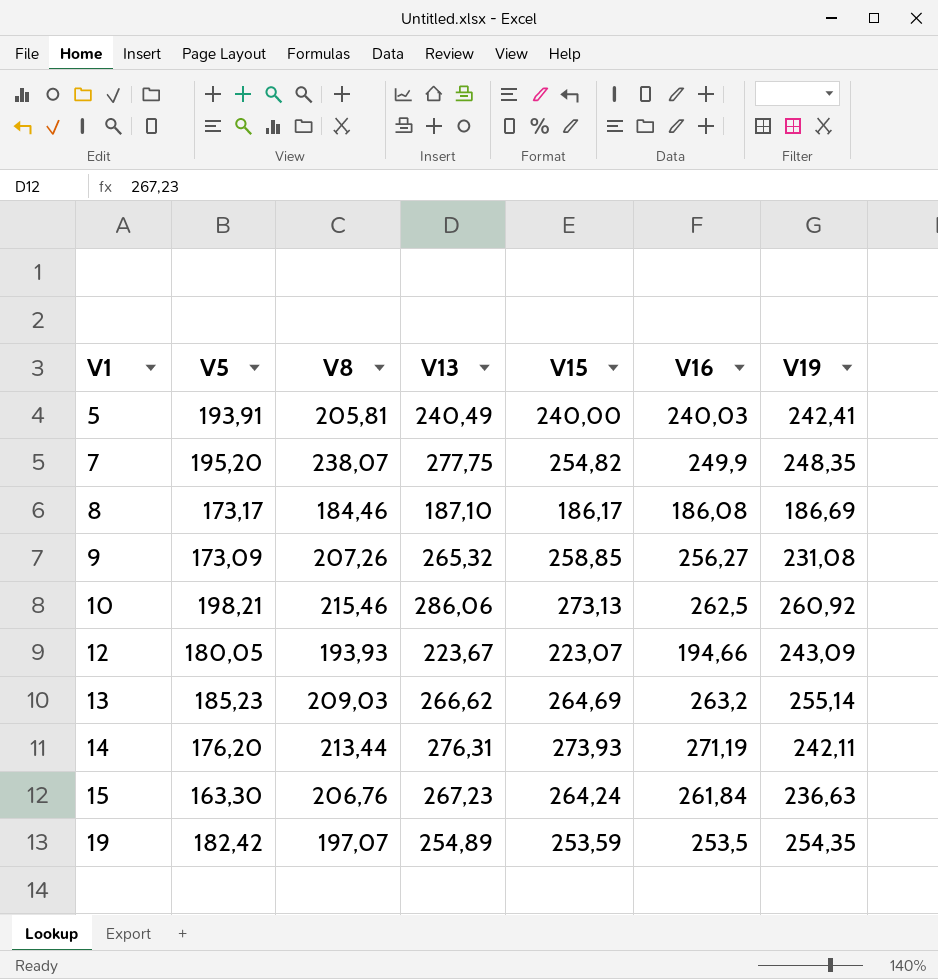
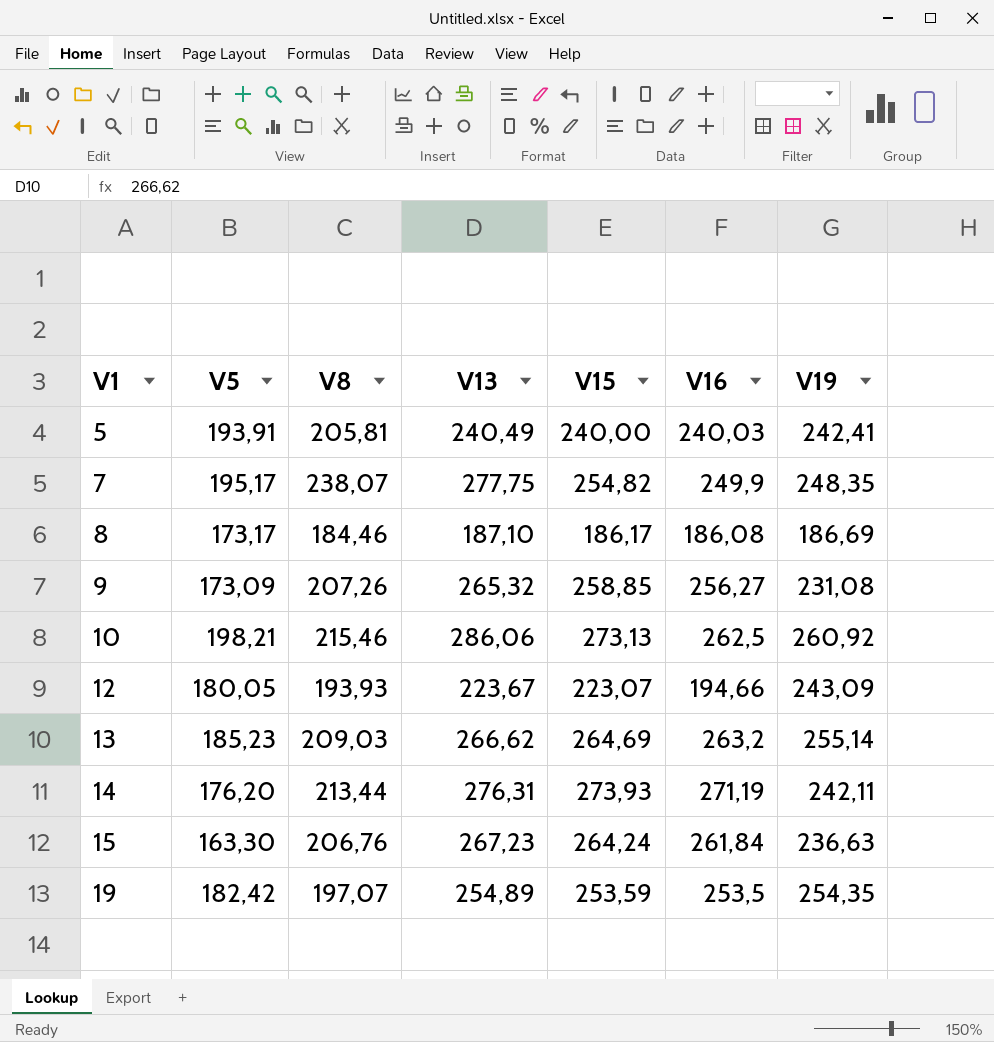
7 | V5: 195,20 -> 195,17

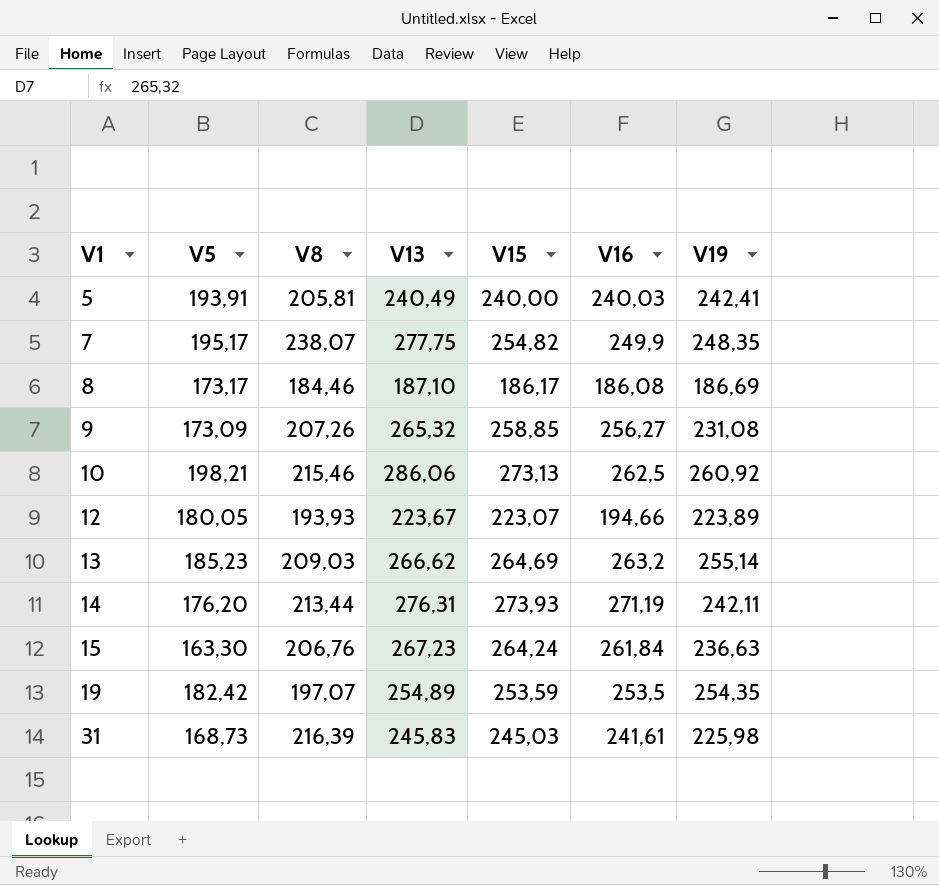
12 | V19: 243,09 -> 223,89
row 31: none -> 168,73 | 216,39 | 245,83 | 245,03 | 241,61 | 225,98

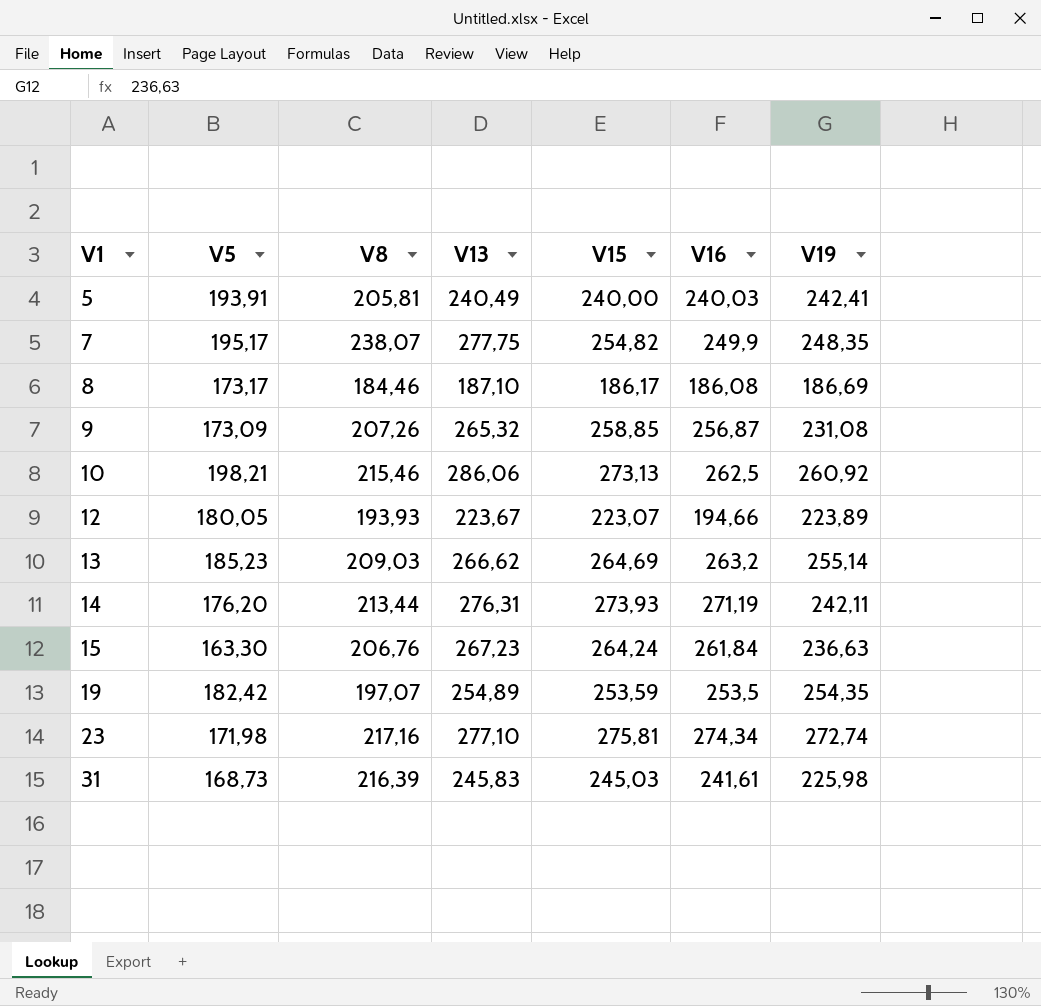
9 | V16: 256,27 -> 256,87
row 23: none -> 171,98 | 217,16 | 277,10 | 275,81 | 274,34 | 272,74

